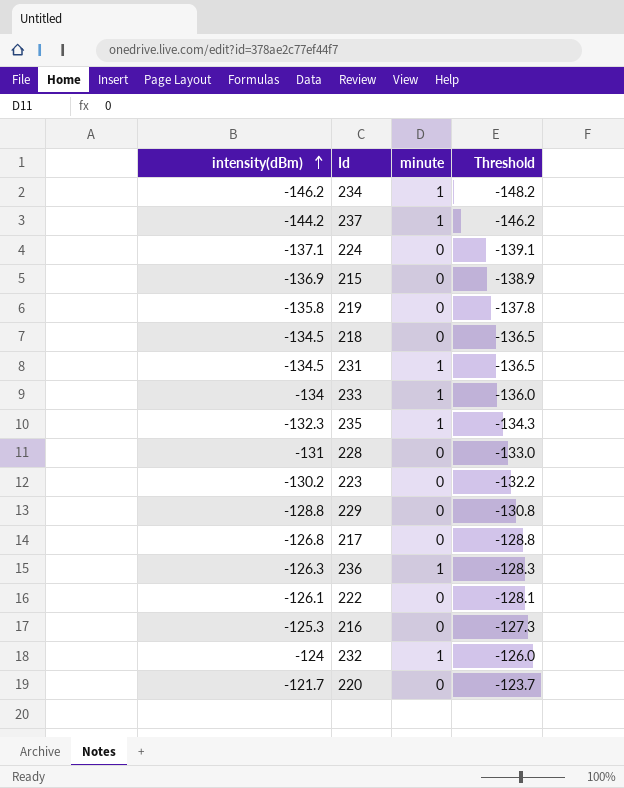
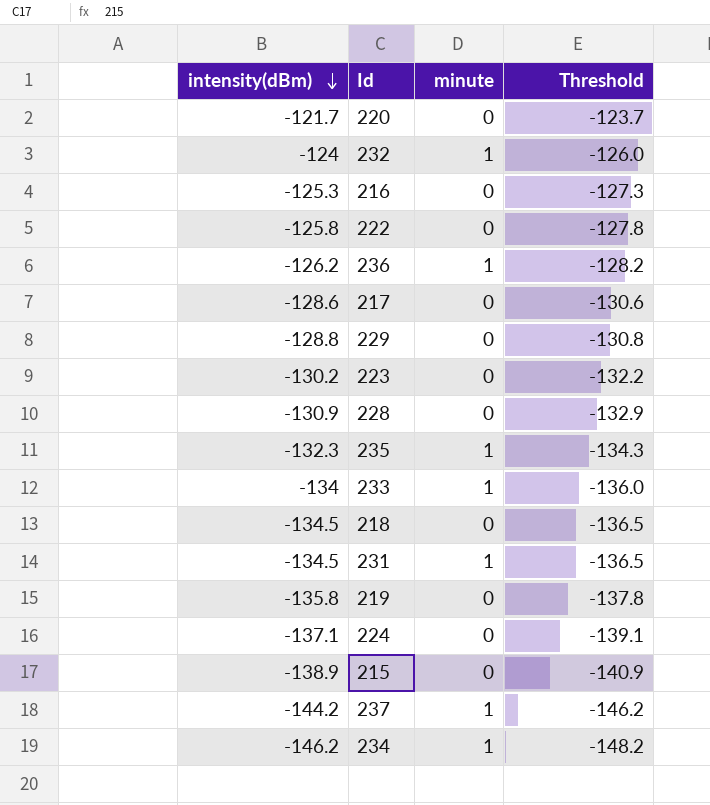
row order: intensity(dBm) ascending -> intensity(dBm) descending
222 | intensity(dBm): -126.1 -> -125.8
222 | Threshold: -128.1 -> -127.8
236 | intensity(dBm): -126.3 -> -126.2
236 | Threshold: -128.3 -> -128.2
217 | intensity(dBm): -126.8 -> -128.6
217 | Threshold: -128.8 -> -130.6
228 | intensity(dBm): -131 -> -130.9
228 | Threshold: -133.0 -> -132.9
215 | intensity(dBm): -136.9 -> -138.9
215 | Threshold: -138.9 -> -140.9

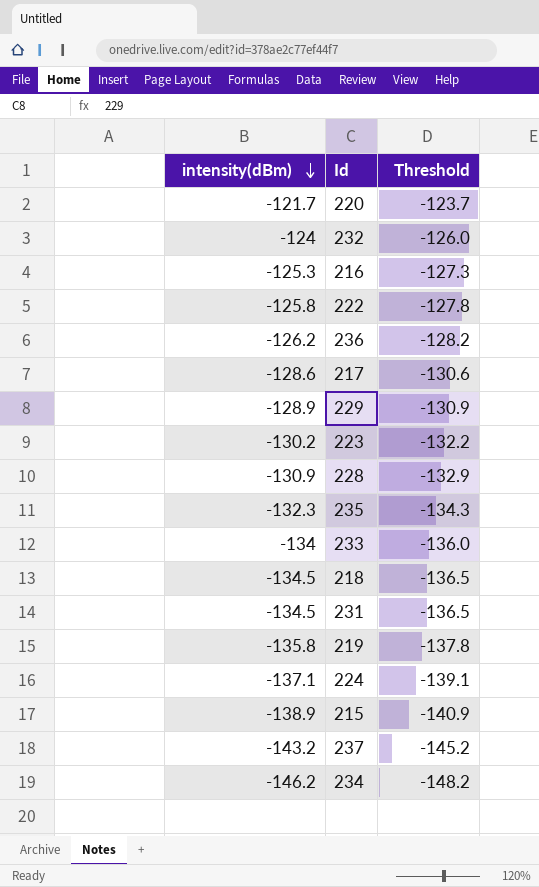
column minute | position: 3 -> none
229 | intensity(dBm): -128.8 -> -128.9
229 | Threshold: -130.8 -> -130.9
237 | intensity(dBm): -144.2 -> -143.2
237 | Threshold: -146.2 -> -145.2

